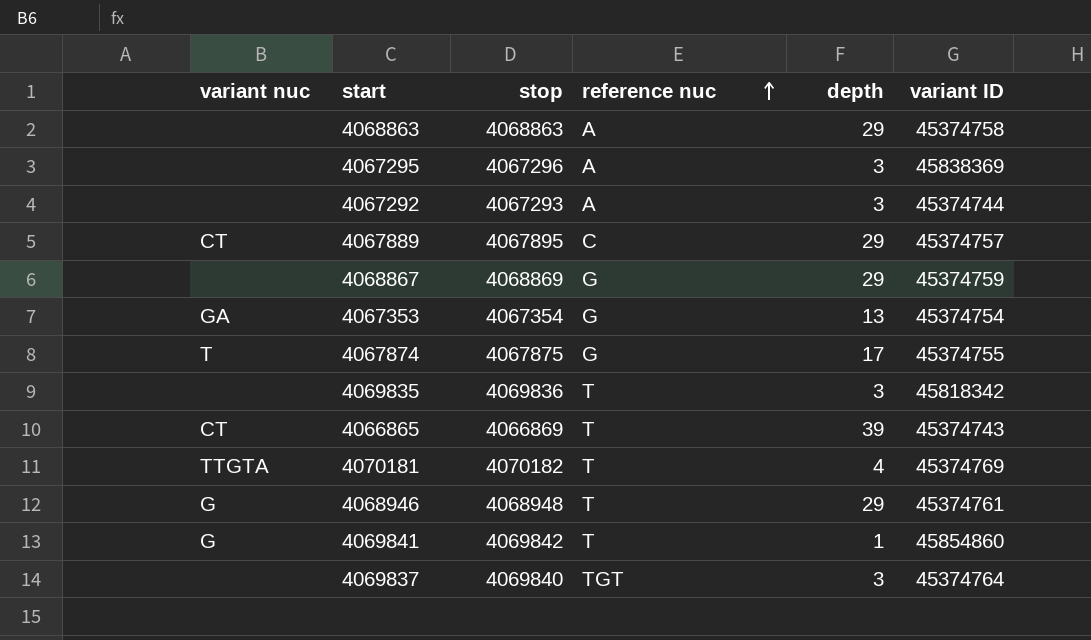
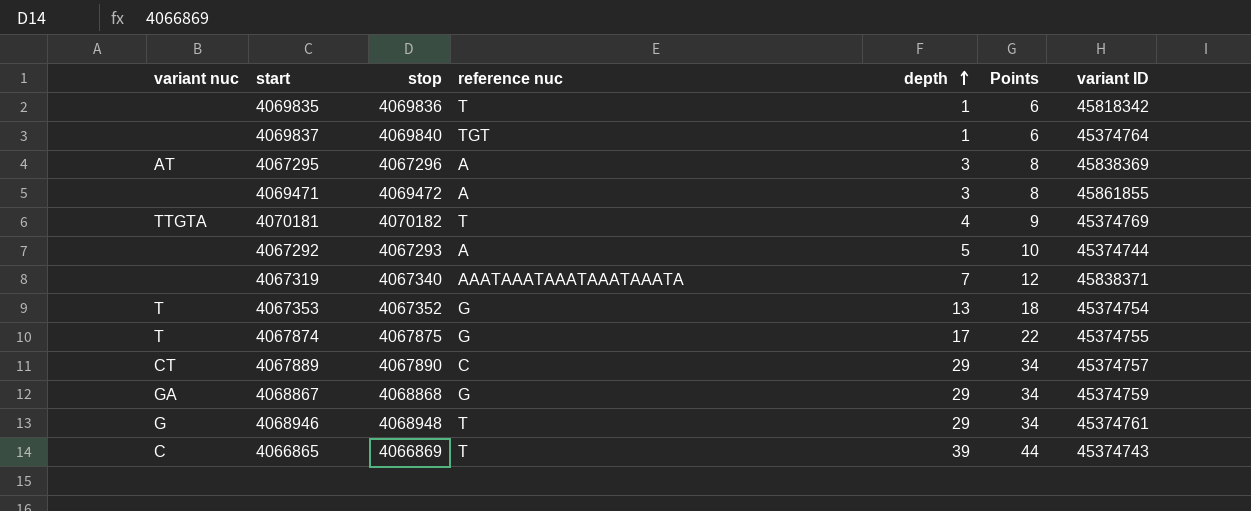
row order: reference nuc ascending -> depth ascending
column Points | formula: none -> [depth] + 5
row 4068863: none | 4068863 | A | 29 | 45374758 -> none
row 4069841: G | 4069842 | T | 1 | 45854860 -> none
4069835 | depth: 3 -> 1
4069837 | depth: 3 -> 1
4067295 | variant nuc: none -> AT
row 4069471: none -> none | 4069472 | A | 3 | 8 | 45861855
4067292 | depth: 3 -> 5
row 4067319: none -> none | 4067340 | AAATAAATAAATAAATAAATA | 7 | 12 | 45838371
4067353 | variant nuc: GA -> T
4067353 | stop: 4067354 -> 4067352
4067889 | stop: 4067895 -> 4067890
4068867 | variant nuc: none -> GA
4068867 | stop: 4068869 -> 4068868
4066865 | variant nuc: CT -> C

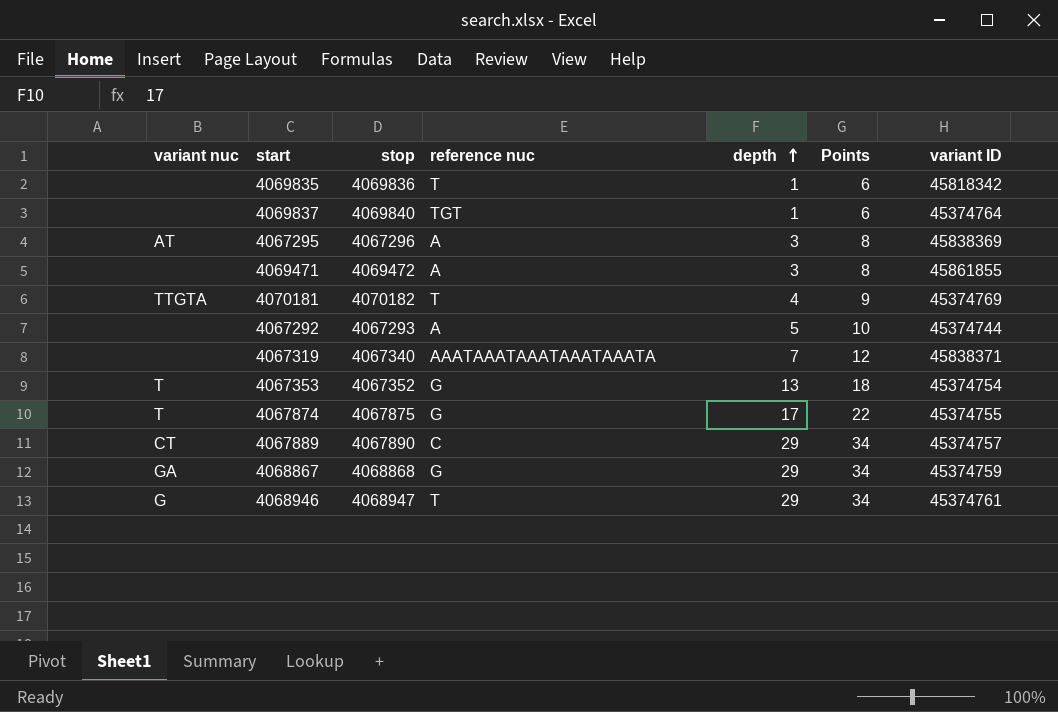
row 4066865: C | 4066869 | T | 39 | 44 | 45374743 -> none
4068946 | stop: 4068948 -> 4068947

